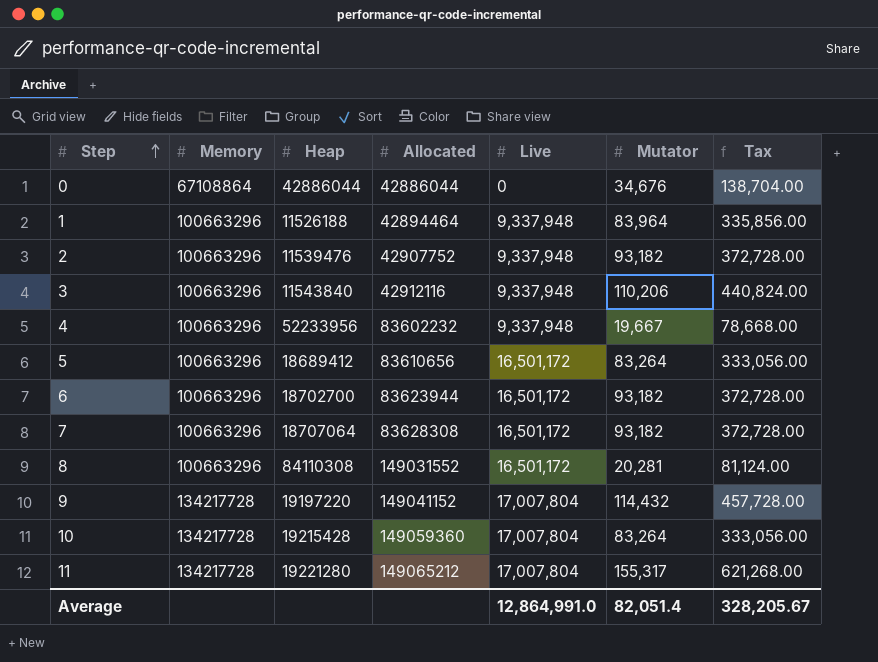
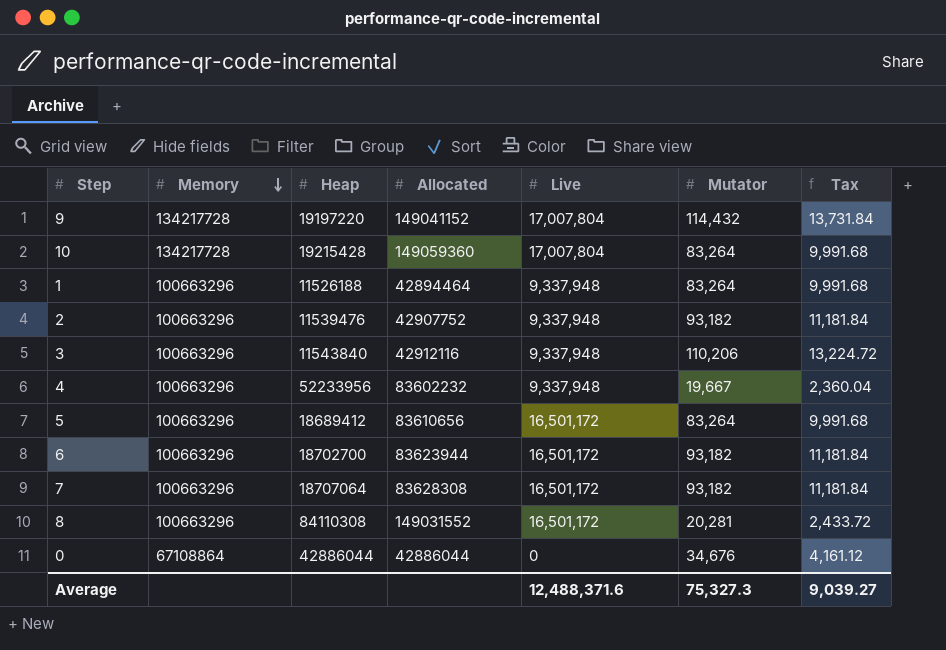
row order: Step ascending -> Memory descending
column Tax | formula: [Mutator] * 4 -> [Mutator] * 0.12
row 11: 134217728 | 19221280 | 149065212 | 17,007,804 | 155,317 | 621,268.00 -> none
1 | Mutator: 83,964 -> 83,264
Average | Live: 12,864,991.0 -> 12,488,371.6
Average | Mutator: 82,051.4 -> 75,327.3
Average | Tax: 328,205.67 -> 9,039.27

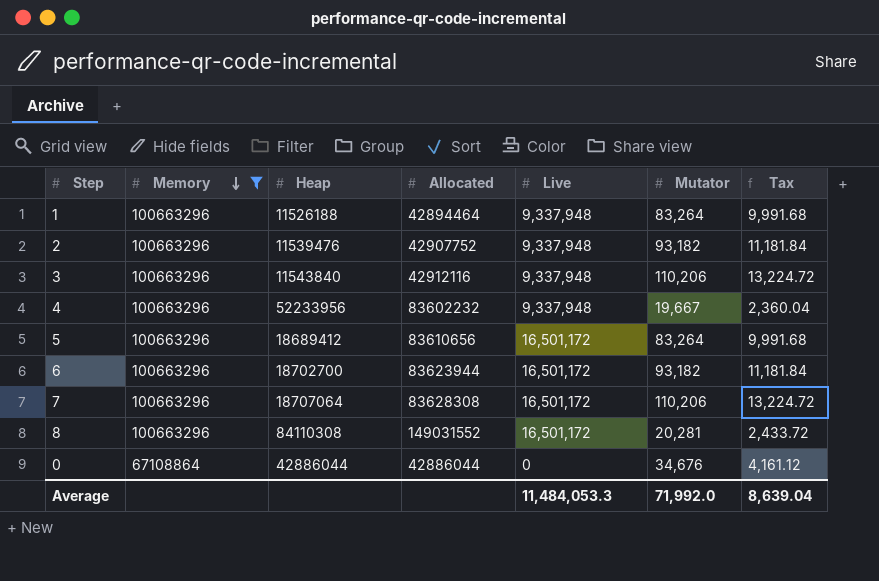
filter: none -> Memory != 134217728
7 | Mutator: 93,182 -> 110,206
7 | Tax: 11,181.84 -> 13,224.72
Average | Live: 12,488,371.6 -> 11,484,053.3
Average | Mutator: 75,327.3 -> 71,992.0
Average | Tax: 9,039.27 -> 8,639.04

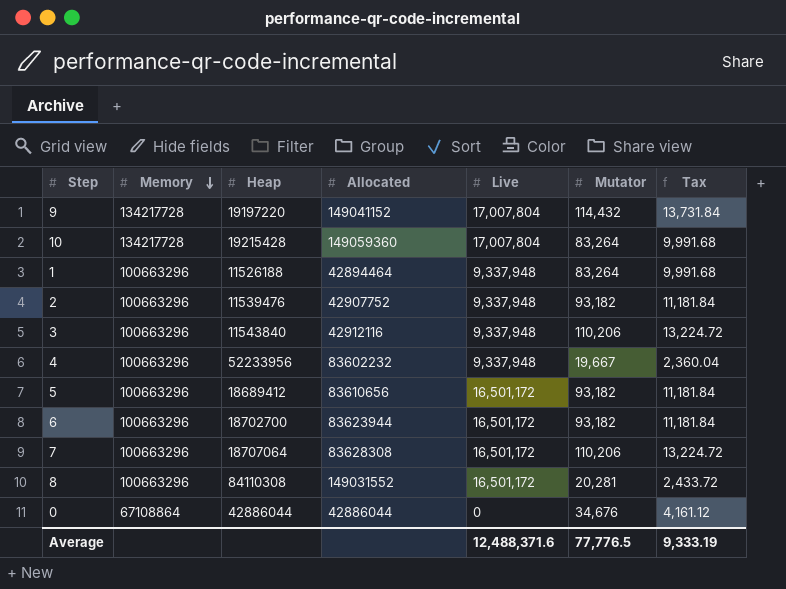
filter: Memory != 134217728 -> none
5 | Mutator: 83,264 -> 93,182
5 | Tax: 9,991.68 -> 11,181.84
Average | Live: 11,484,053.3 -> 12,488,371.6
Average | Mutator: 71,992.0 -> 77,776.5
Average | Tax: 8,639.04 -> 9,333.19

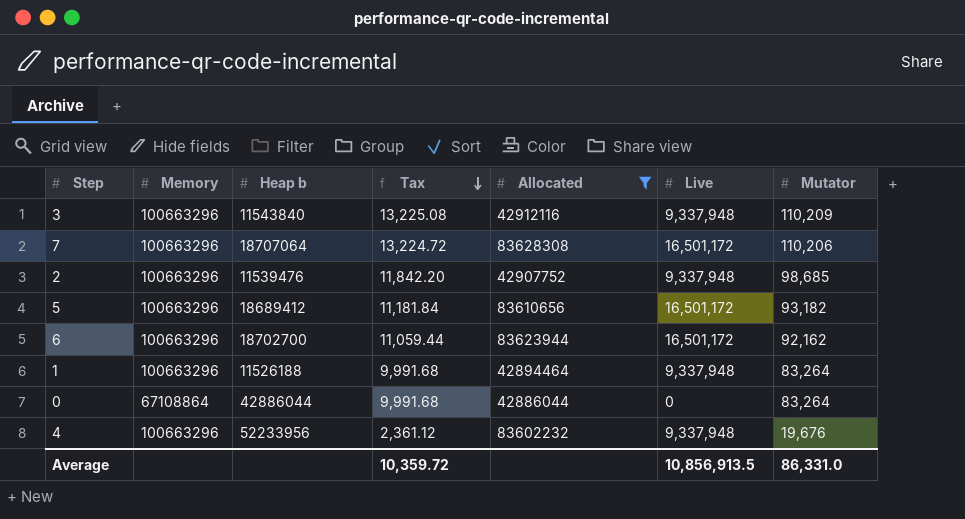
filter: none -> Allocated <= 83628308
row order: Memory descending -> Tax descending
column name: Heap -> Heap b
column Tax | position: 7 -> 4
3 | Tax: 13,224.72 -> 13,225.08
3 | Mutator: 110,206 -> 110,209
2 | Tax: 11,181.84 -> 11,842.20
2 | Mutator: 93,182 -> 98,685
6 | Tax: 11,181.84 -> 11,059.44
6 | Mutator: 93,182 -> 92,162
0 | Tax: 4,161.12 -> 9,991.68
0 | Mutator: 34,676 -> 83,264
4 | Tax: 2,360.04 -> 2,361.12
4 | Mutator: 19,667 -> 19,676
Average | Tax: 9,333.19 -> 10,359.72
Average | Live: 12,488,371.6 -> 10,856,913.5
Average | Mutator: 77,776.5 -> 86,331.0

